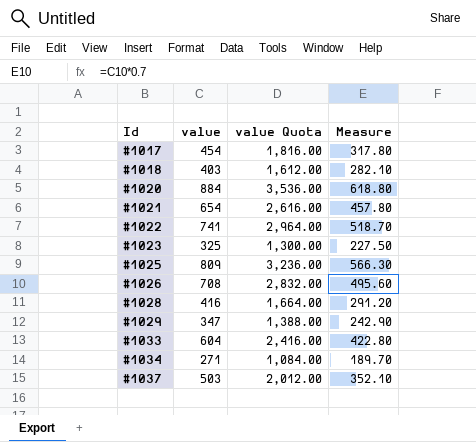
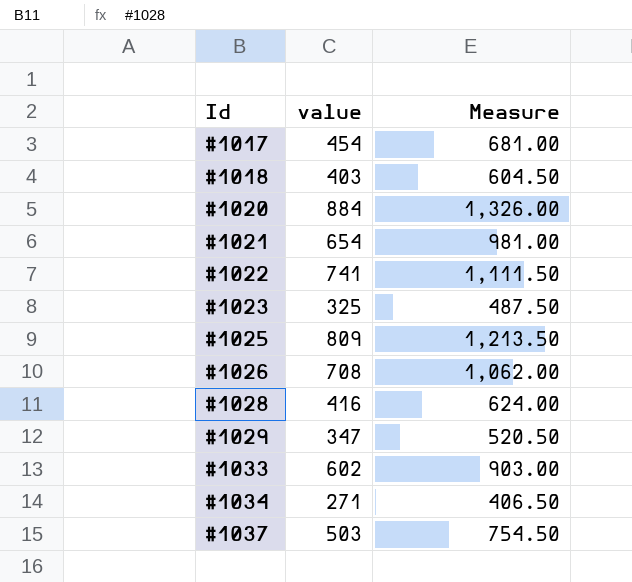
column value Quota | formula: [value] * 4 -> none
column Measure | formula: [value] * 0.7 -> [value] * 1.5
#1033 | value: 604 -> 602

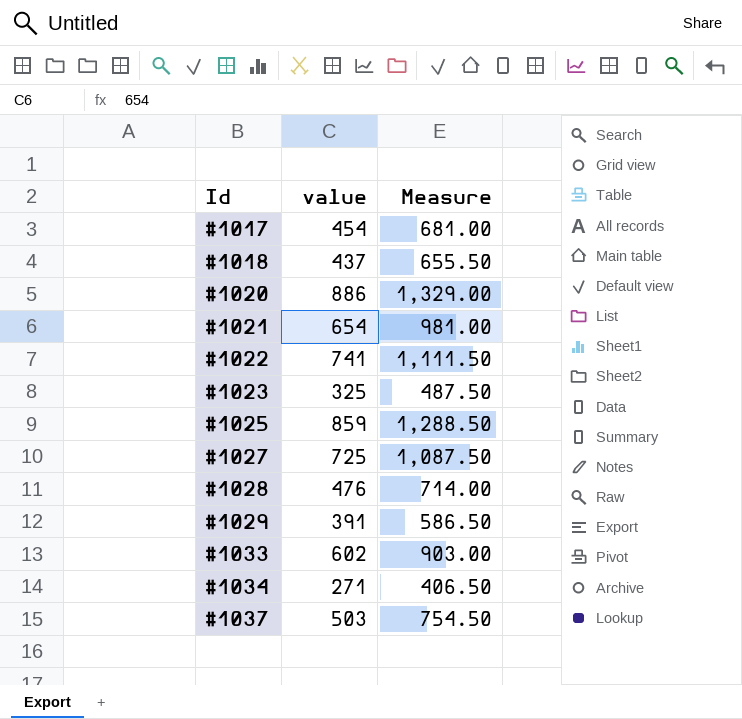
row #1026: 708 | 1,062.00 -> none
#1018 | value: 403 -> 437
#1018 | Measure: 604.50 -> 655.50
#1020 | value: 884 -> 886
#1020 | Measure: 1,326.00 -> 1,329.00
#1025 | value: 809 -> 859
#1025 | Measure: 1,213.50 -> 1,288.50
row #1027: none -> 725 | 1,087.50
#1028 | value: 416 -> 476
#1028 | Measure: 624.00 -> 714.00
#1029 | value: 347 -> 391
#1029 | Measure: 520.50 -> 586.50

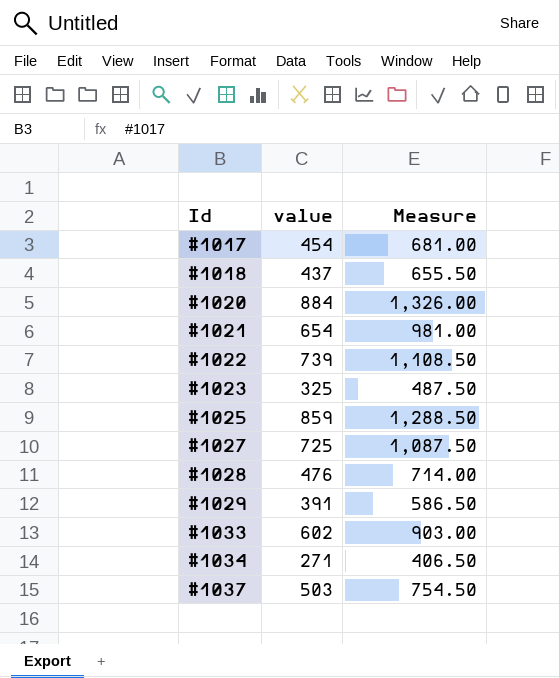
#1020 | value: 886 -> 884
#1020 | Measure: 1,329.00 -> 1,326.00
#1022 | value: 741 -> 739
#1022 | Measure: 1,111.50 -> 1,108.50

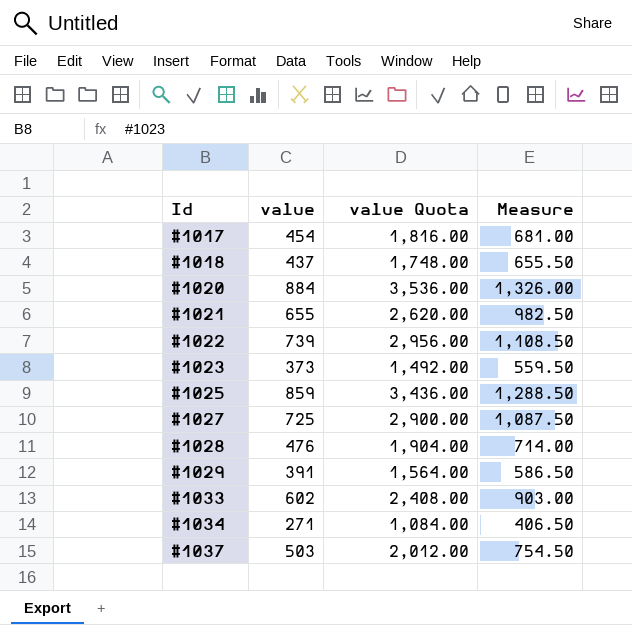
column value Quota | formula: none -> [value] * 4
#1021 | value: 654 -> 655
#1021 | Measure: 981.00 -> 982.50
#1023 | value: 325 -> 373
#1023 | Measure: 487.50 -> 559.50

